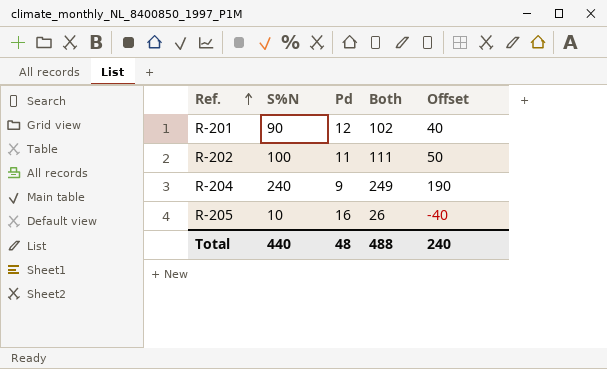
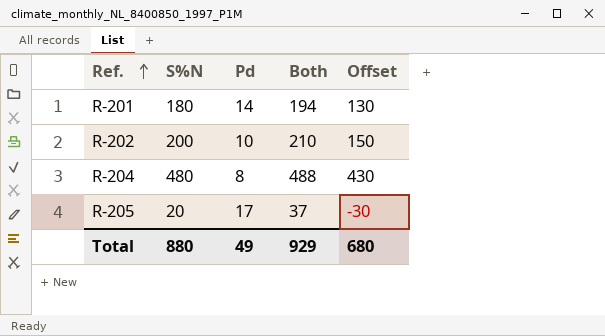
R-201 | S%N: 90 -> 180
R-201 | Pd: 12 -> 14
R-201 | Both: 102 -> 194
R-201 | Offset: 40 -> 130
R-202 | S%N: 100 -> 200
R-202 | Pd: 11 -> 10
R-202 | Both: 111 -> 210
R-202 | Offset: 50 -> 150
R-204 | S%N: 240 -> 480
R-204 | Pd: 9 -> 8
R-204 | Both: 249 -> 488
R-204 | Offset: 190 -> 430
R-205 | S%N: 10 -> 20
R-205 | Pd: 16 -> 17
R-205 | Both: 26 -> 37
R-205 | Offset: -40 -> -30
Total | S%N: 440 -> 880
Total | Pd: 48 -> 49
Total | Both: 488 -> 929
Total | Offset: 240 -> 680

